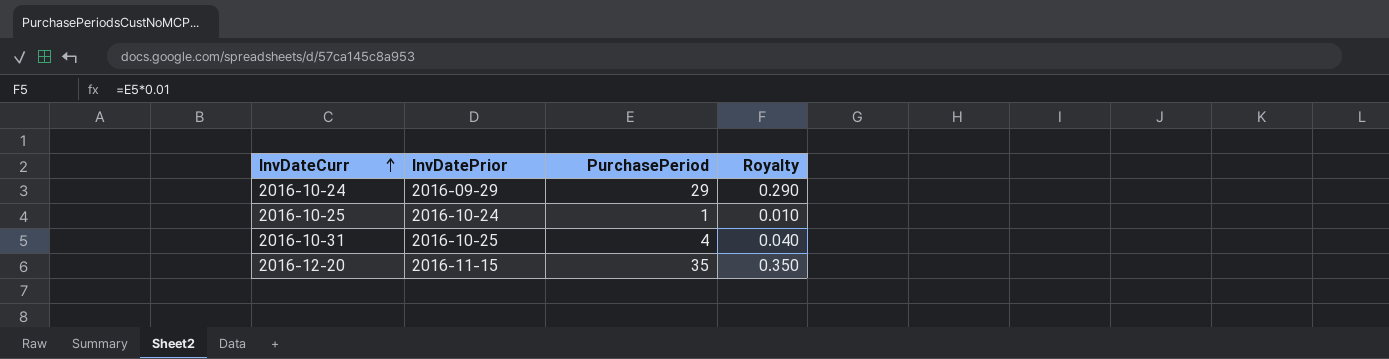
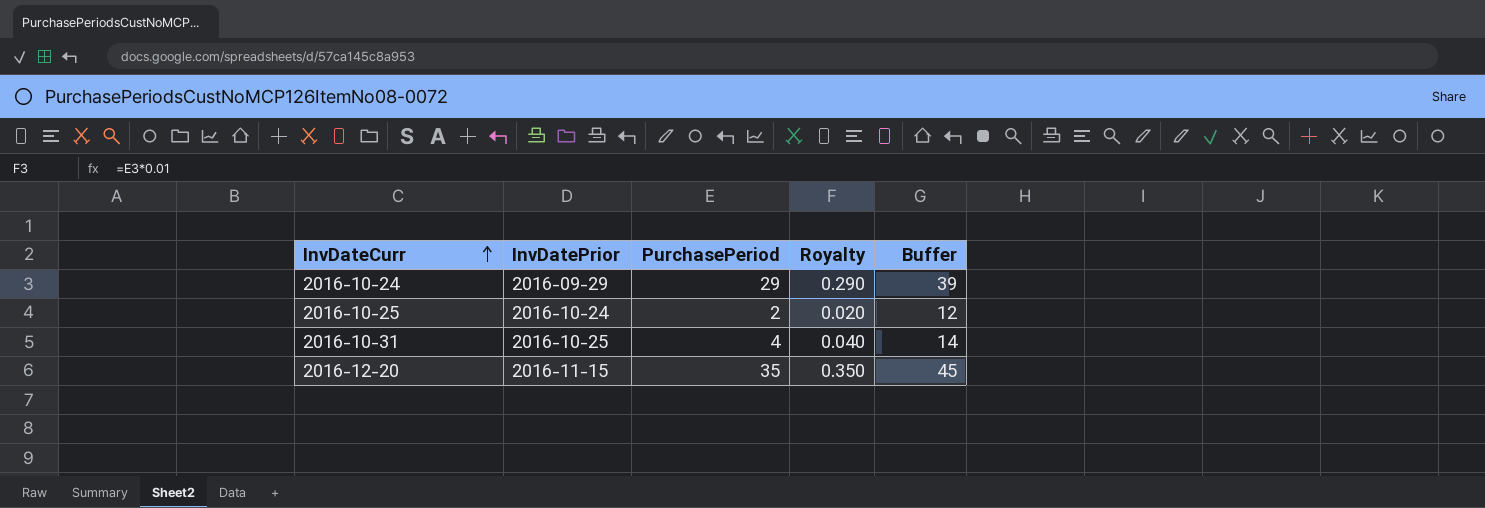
column Buffer | formula: none -> [PurchasePeriod] + 10
2016-10-25 | PurchasePeriod: 1 -> 2
2016-10-25 | Royalty: 0.010 -> 0.020

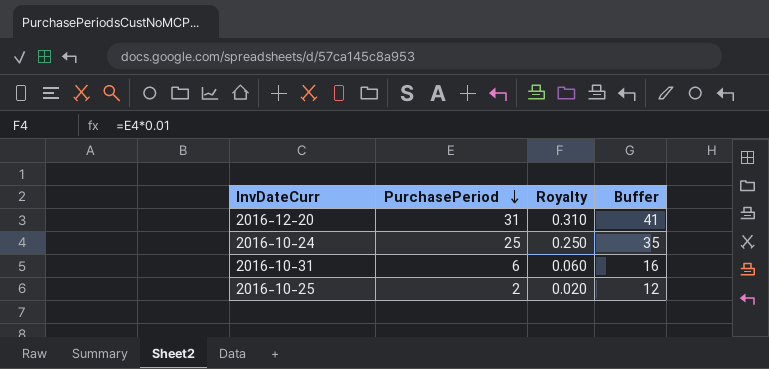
row order: InvDateCurr ascending -> PurchasePeriod descending
column InvDatePrior | position: 2 -> none
2016-12-20 | PurchasePeriod: 35 -> 31
2016-12-20 | Royalty: 0.350 -> 0.310
2016-12-20 | Buffer: 45 -> 41
2016-10-24 | PurchasePeriod: 29 -> 25
2016-10-24 | Royalty: 0.290 -> 0.250
2016-10-24 | Buffer: 39 -> 35
2016-10-31 | PurchasePeriod: 4 -> 6
2016-10-31 | Royalty: 0.040 -> 0.060
2016-10-31 | Buffer: 14 -> 16

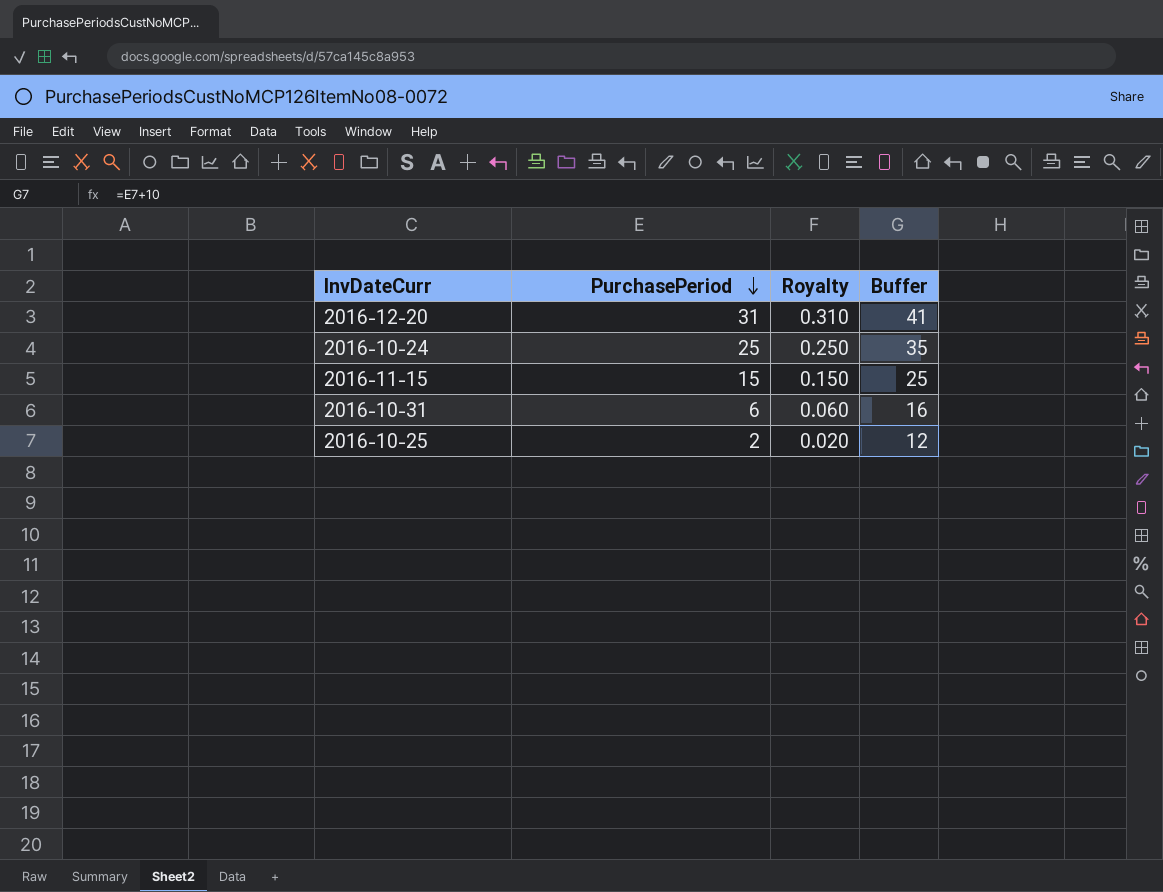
row 2016-11-15: none -> 15 | 0.150 | 25

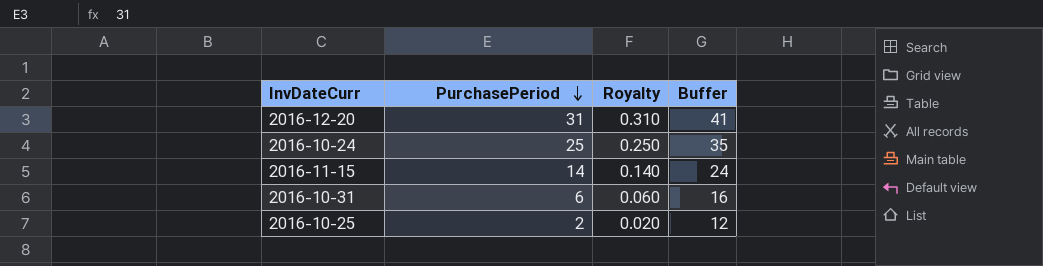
2016-11-15 | PurchasePeriod: 15 -> 14
2016-11-15 | Royalty: 0.150 -> 0.140
2016-11-15 | Buffer: 25 -> 24

